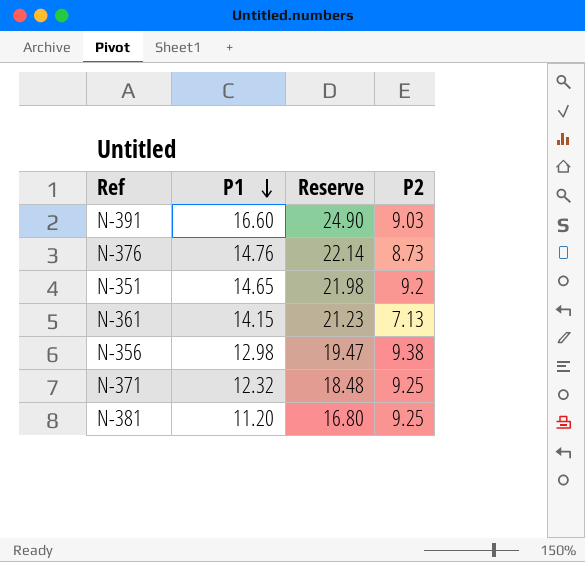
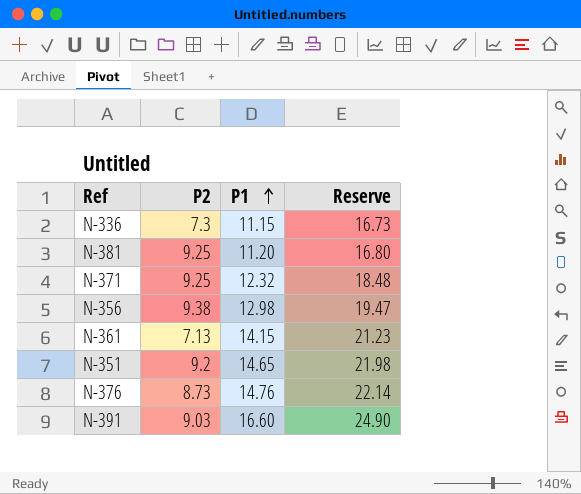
row order: P1 descending -> P1 ascending
column P2 | position: 4 -> 2
row N-336: none -> 7.3 | 11.15 | 16.73

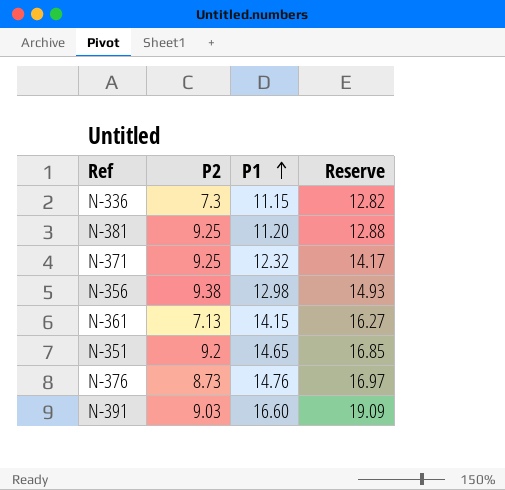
column Reserve | formula: [P1] * 1.5 -> [P1] * 1.15

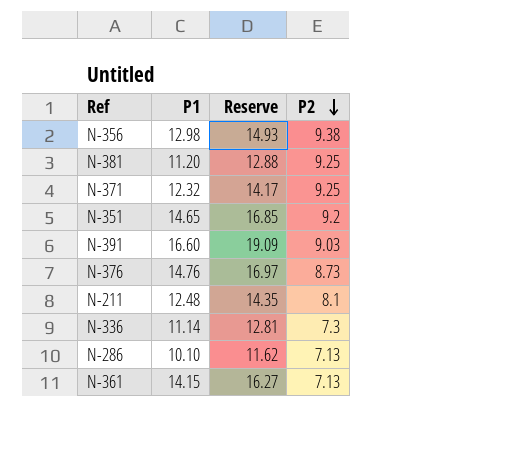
row order: P1 ascending -> P2 descending
column P2 | position: 2 -> 4
row N-211: none -> 12.48 | 14.35 | 8.1
N-336 | P1: 11.15 -> 11.14
N-336 | Reserve: 12.82 -> 12.81
row N-286: none -> 10.10 | 11.62 | 7.13

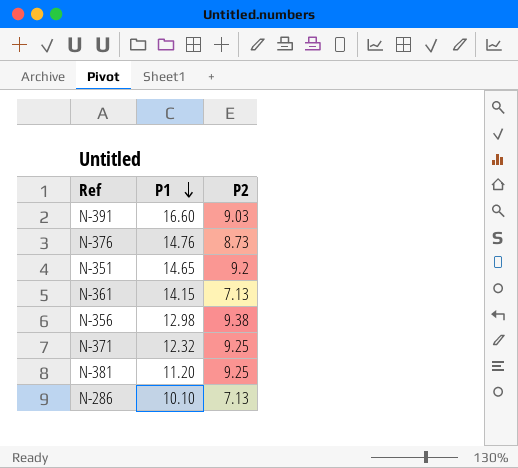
row order: P2 descending -> P1 descending
column Reserve | formula: [P1] * 1.15 -> none
row N-211: 12.48 | 14.35 | 8.1 -> none
row N-336: 11.14 | 12.81 | 7.3 -> none

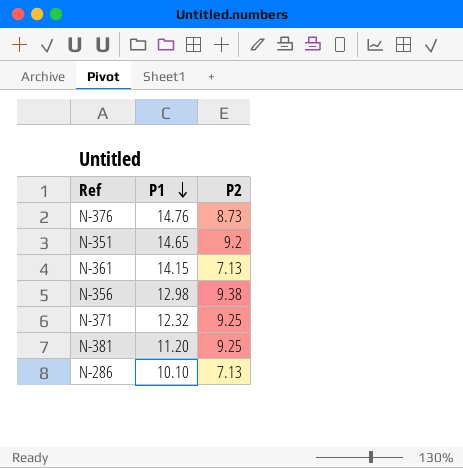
row N-391: 16.60 | 9.03 -> none

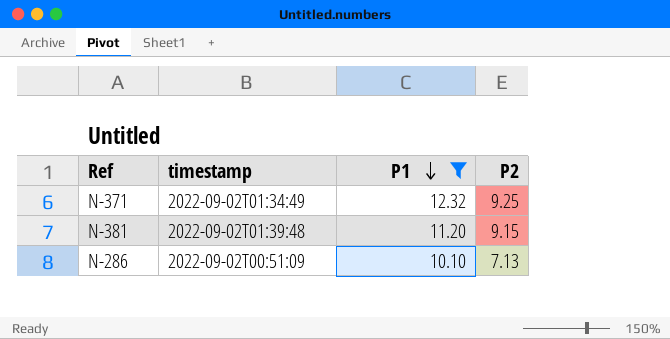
filter: none -> P1 <= 12.32
column timestamp | position: none -> 2
N-381 | P2: 9.25 -> 9.15

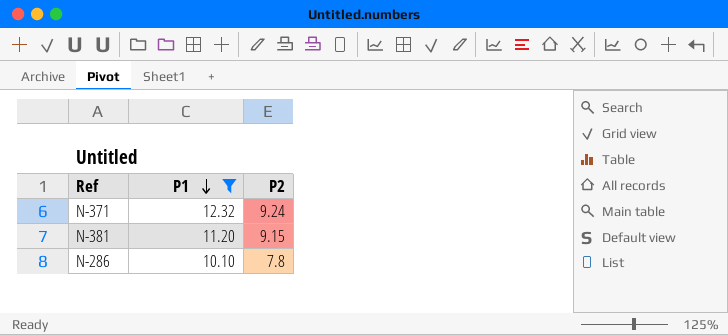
column timestamp | position: 2 -> none
N-371 | P2: 9.25 -> 9.24
N-286 | P2: 7.13 -> 7.8

